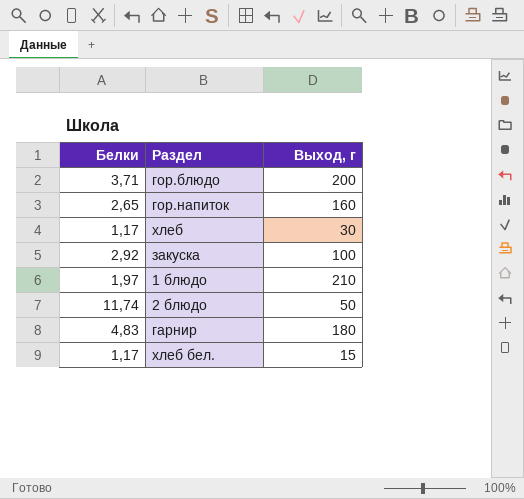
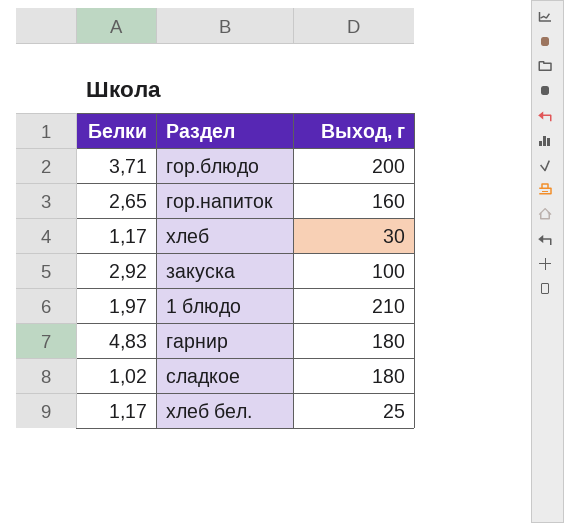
row 2 блюдо: 11,74 | 50 -> none
row сладкое: none -> 1,02 | 180
хлеб бел. | Выход, г: 15 -> 25

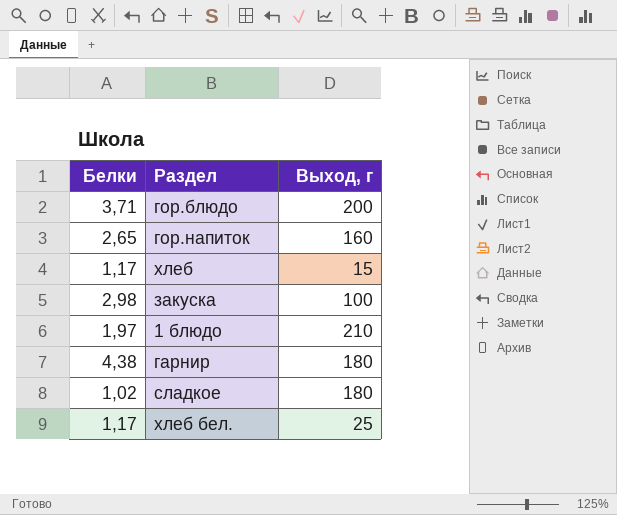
хлеб | Выход, г: 30 -> 15
закуска | Белки: 2,92 -> 2,98
гарнир | Белки: 4,83 -> 4,38

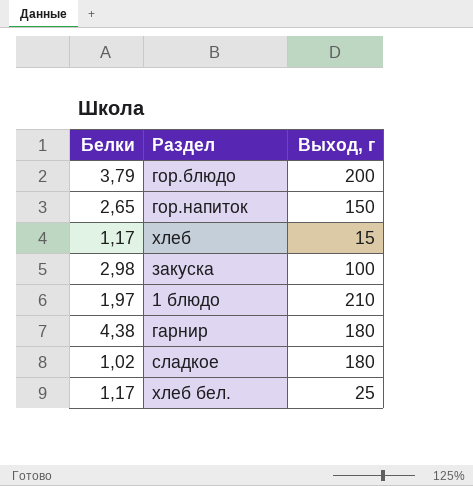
гор.блюдо | Белки: 3,71 -> 3,79
гор.напиток | Выход, г: 160 -> 150

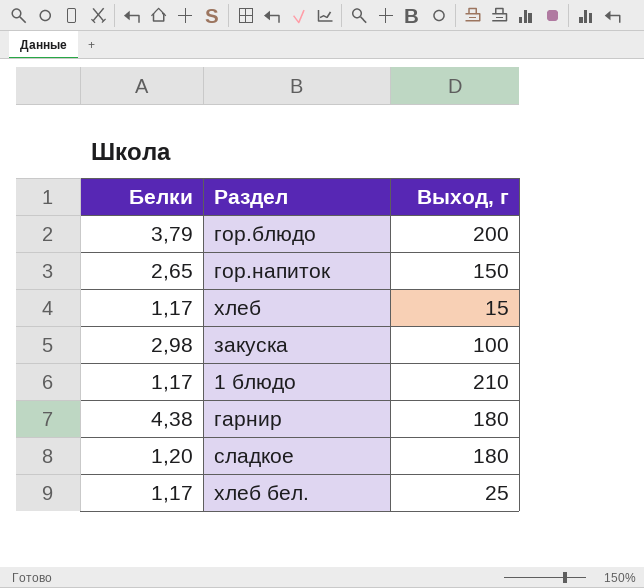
1 блюдо | Белки: 1,97 -> 1,17
сладкое | Белки: 1,02 -> 1,20

